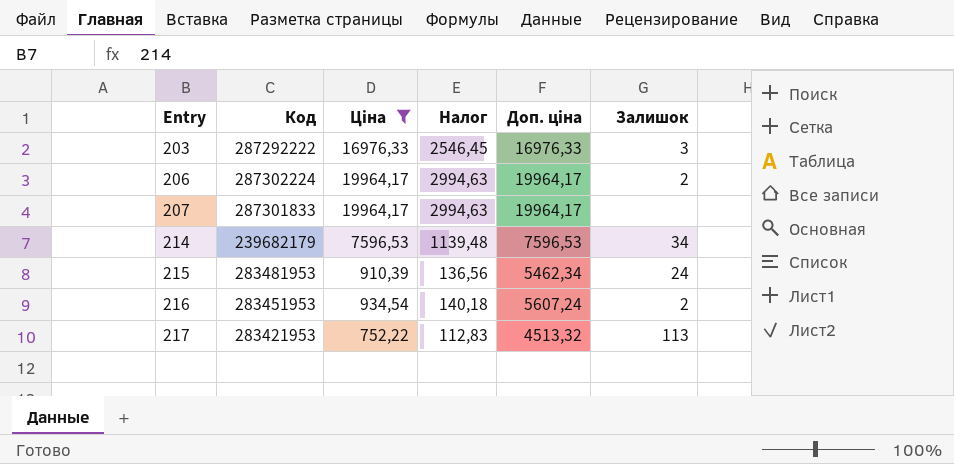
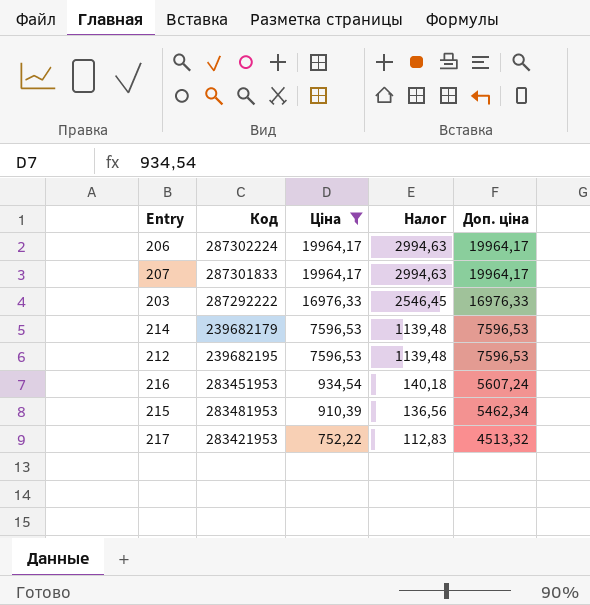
row order: Entry ascending -> Ціна descending
column Залишок | position: 6 -> none
row 212: none -> 239682195 | 7596,53 | 1139,48 | 7596,53

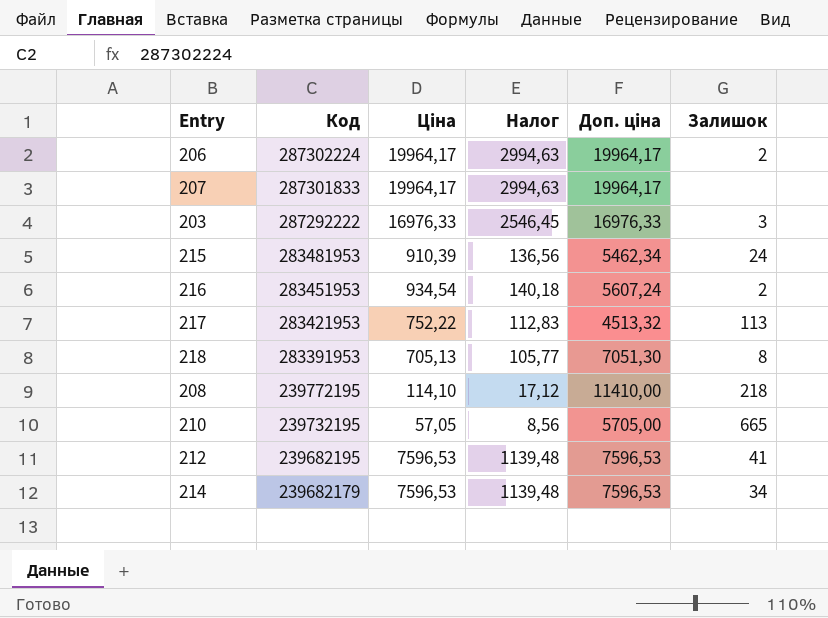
filter: Ціна >= 752,22 -> none
row order: Ціна descending -> Код descending
column Залишок | position: none -> 6

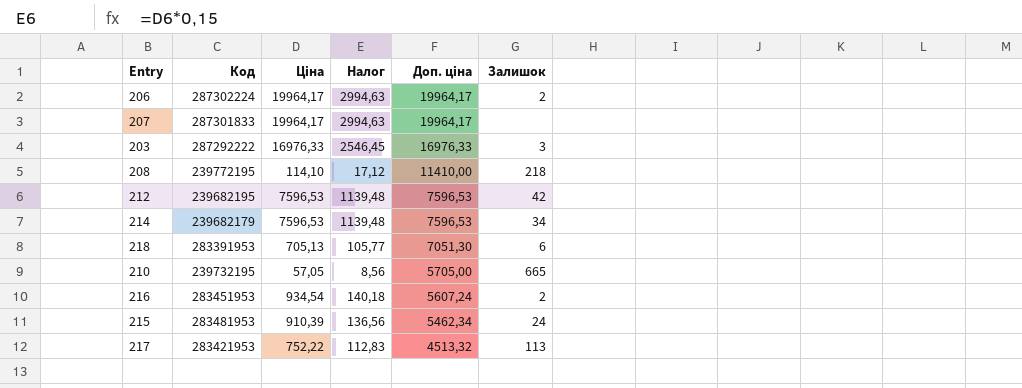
row order: Код descending -> Доп. ціна descending
212 | Залишок: 41 -> 42
218 | Залишок: 8 -> 6

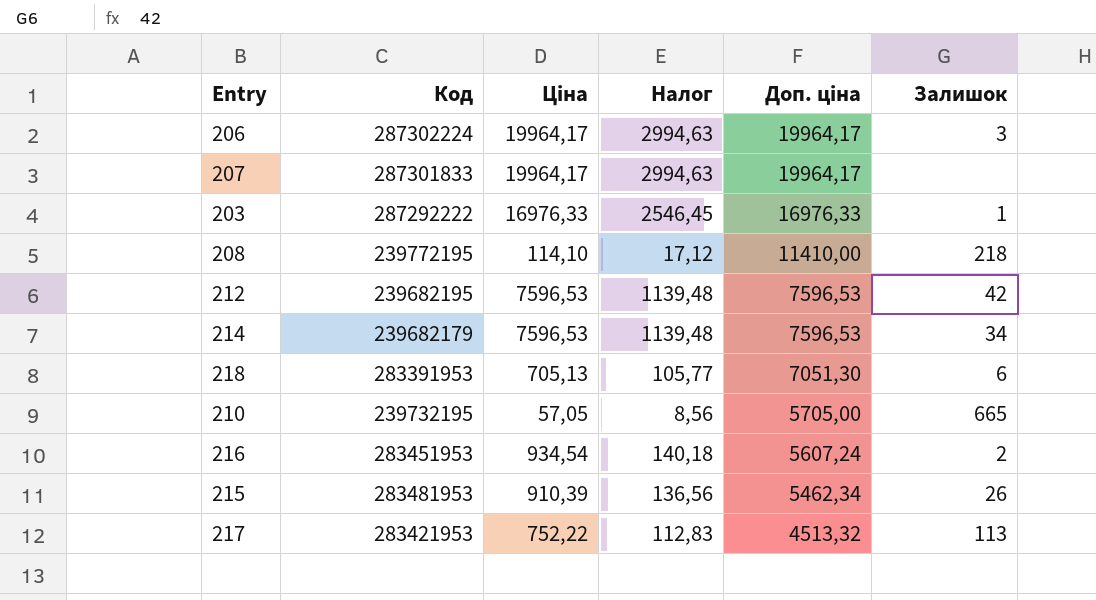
206 | Залишок: 2 -> 3
203 | Залишок: 3 -> 1
215 | Залишок: 24 -> 26

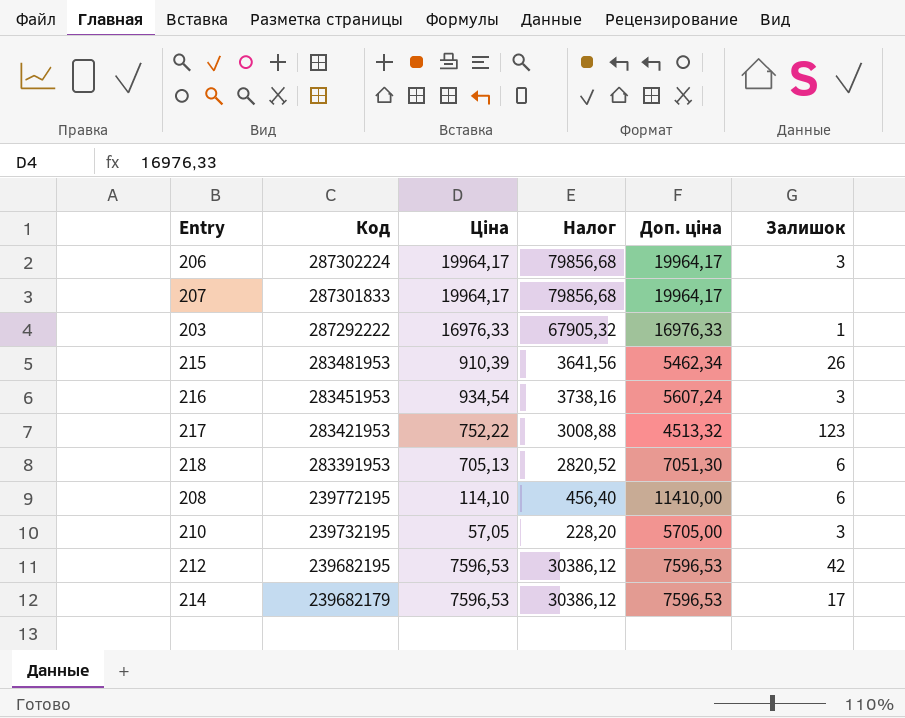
row order: Доп. ціна descending -> Код descending
column Налог | formula: [Ціна] * 0,15 -> [Ціна] * 4
216 | Залишок: 2 -> 3
217 | Залишок: 113 -> 123
208 | Залишок: 218 -> 6
210 | Залишок: 665 -> 3
214 | Залишок: 34 -> 17

